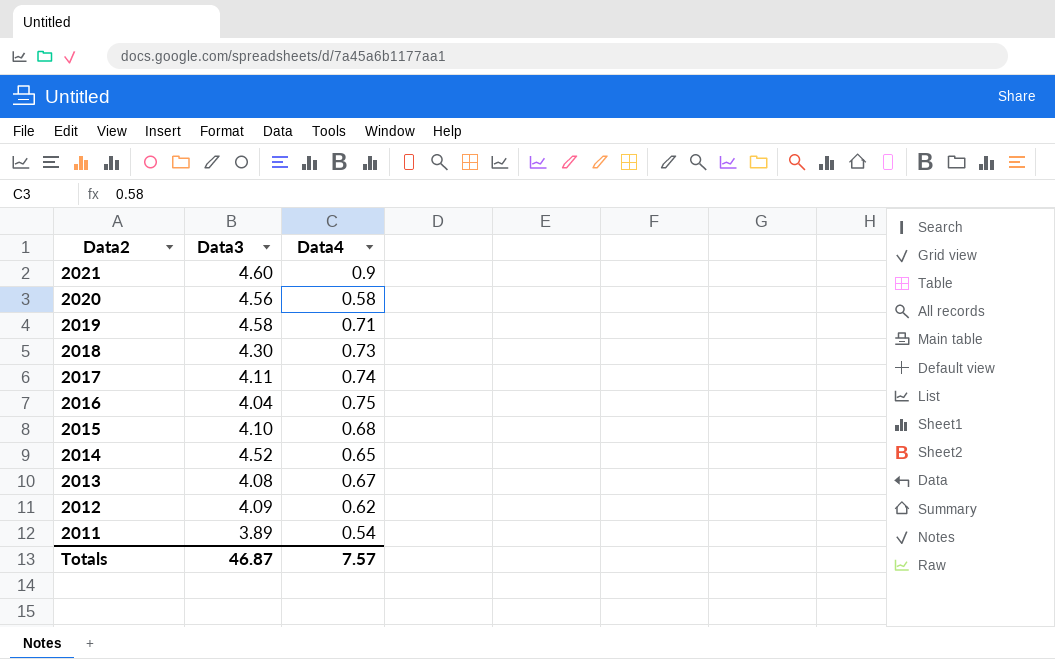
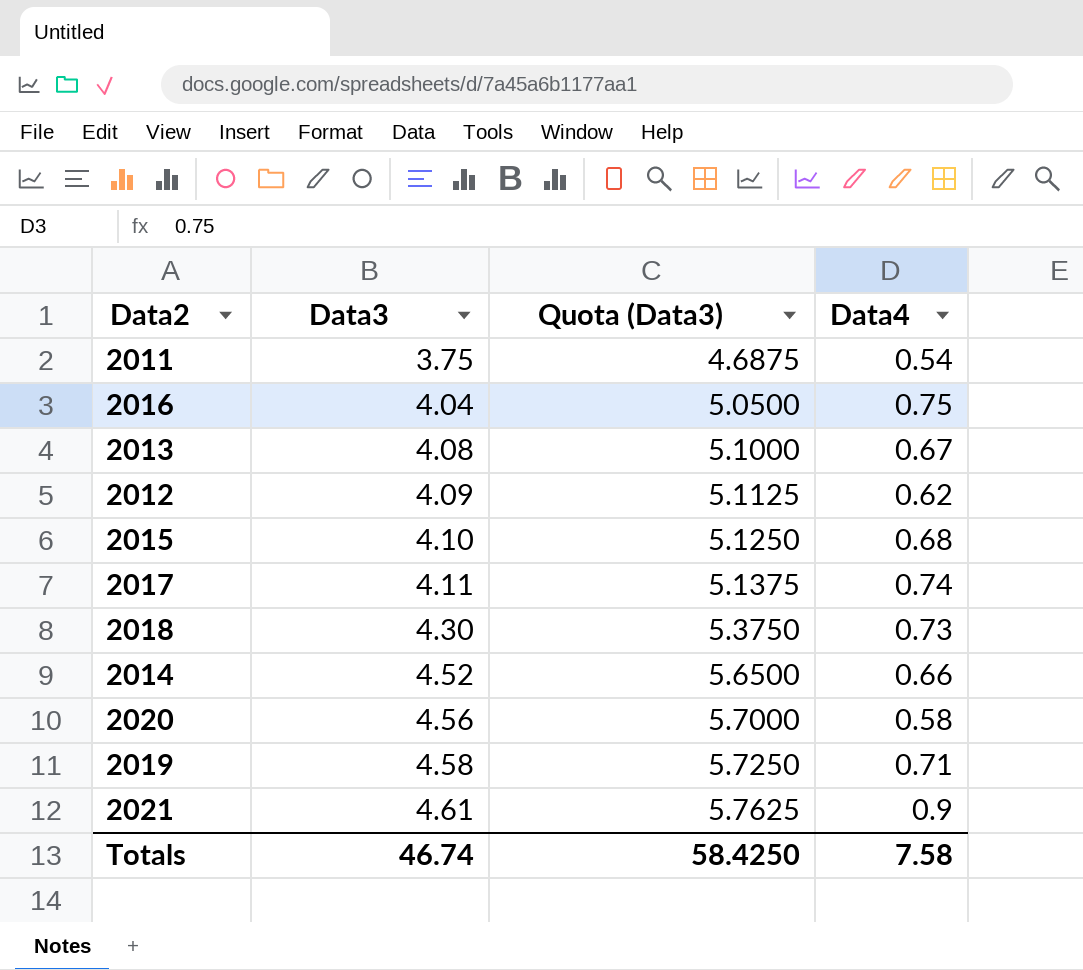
row order: Data2 descending -> Data3 ascending
column Quota (Data3) | formula: none -> [Data3] * 1.25
2011 | Data3: 3.89 -> 3.75
2014 | Data4: 0.65 -> 0.66
2021 | Data3: 4.60 -> 4.61
Totals | Data3: 46.87 -> 46.74
Totals | Data4: 7.57 -> 7.58

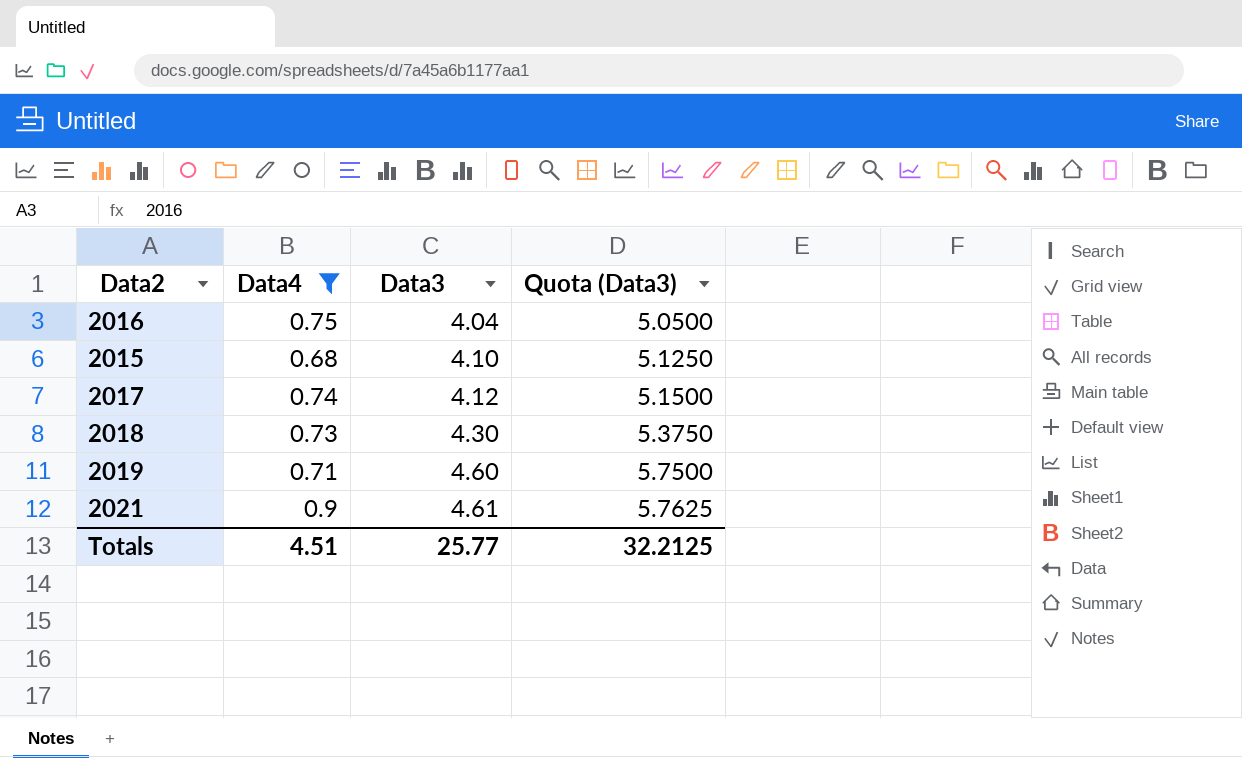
filter: none -> Data4 >= 0.68
column Data4 | position: 4 -> 2
2017 | Data3: 4.11 -> 4.12
2017 | Quota (Data3): 5.1375 -> 5.1500
2019 | Data3: 4.58 -> 4.60
2019 | Quota (Data3): 5.7250 -> 5.7500
Totals | Data4: 7.58 -> 4.51
Totals | Data3: 46.74 -> 25.77
Totals | Quota (Data3): 58.4250 -> 32.2125

